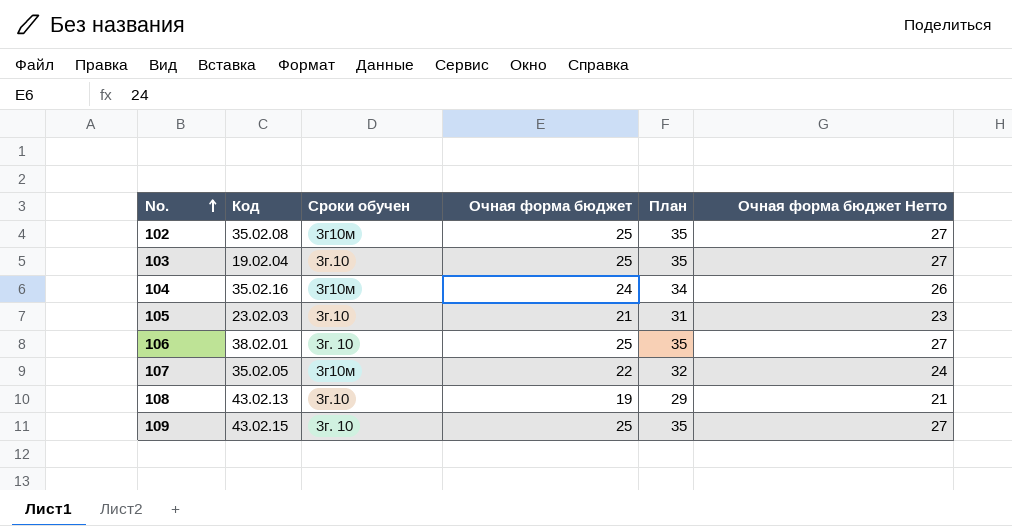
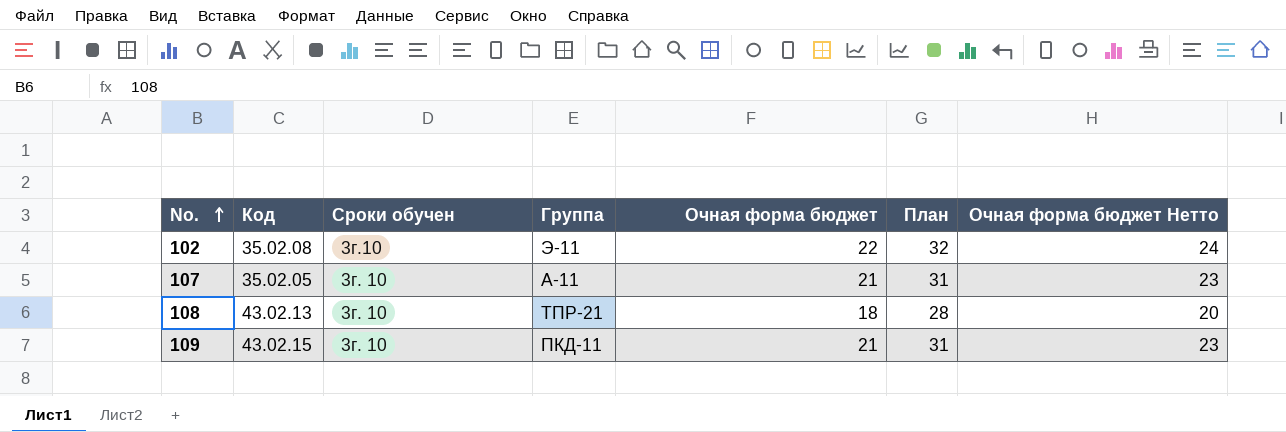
column Группа | position: none -> 4
row 103: 19.02.04 | 3г.10 | 25 | 35 | 27 -> none
row 104: 35.02.16 | 3г10м | 24 | 34 | 26 -> none
row 105: 23.02.03 | 3г.10 | 21 | 31 | 23 -> none
row 106: 38.02.01 | 3г. 10 | 25 | 35 | 27 -> none
102 | Сроки обучен: 3г10м -> 3г.10
102 | Очная форма бюджет: 25 -> 22
102 | План: 35 -> 32
102 | Очная форма бюджет Нетто: 27 -> 24
107 | Сроки обучен: 3г10м -> 3г. 10
107 | Очная форма бюджет: 22 -> 21
107 | План: 32 -> 31
107 | Очная форма бюджет Нетто: 24 -> 23
108 | Сроки обучен: 3г.10 -> 3г. 10
108 | Очная форма бюджет: 19 -> 18
108 | План: 29 -> 28
108 | Очная форма бюджет Нетто: 21 -> 20
109 | Очная форма бюджет: 25 -> 21
109 | План: 35 -> 31
109 | Очная форма бюджет Нетто: 27 -> 23

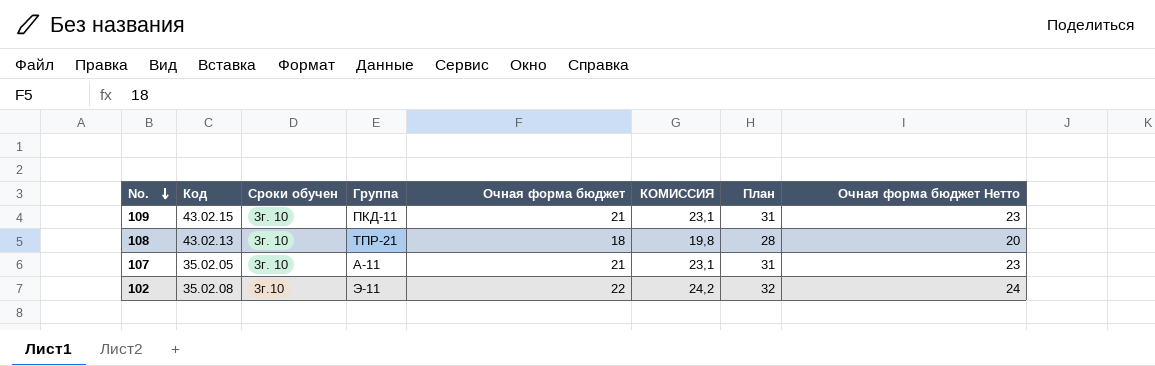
row order: No. ascending -> No. descending
column КОМИССИЯ | formula: none -> [Очная форма бюджет] * 1,1

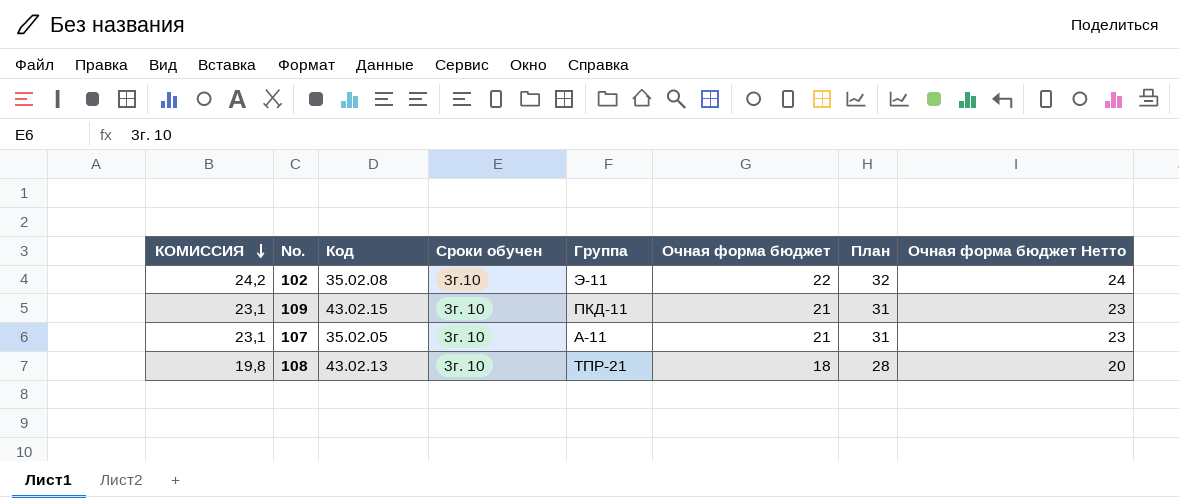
row order: No. descending -> КОМИССИЯ descending
column КОМИССИЯ | position: 6 -> 1

